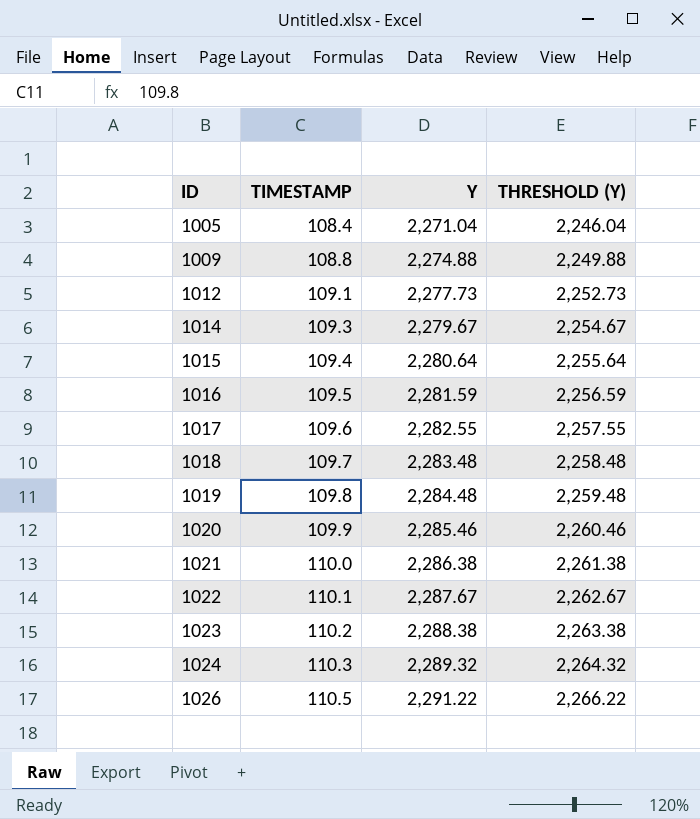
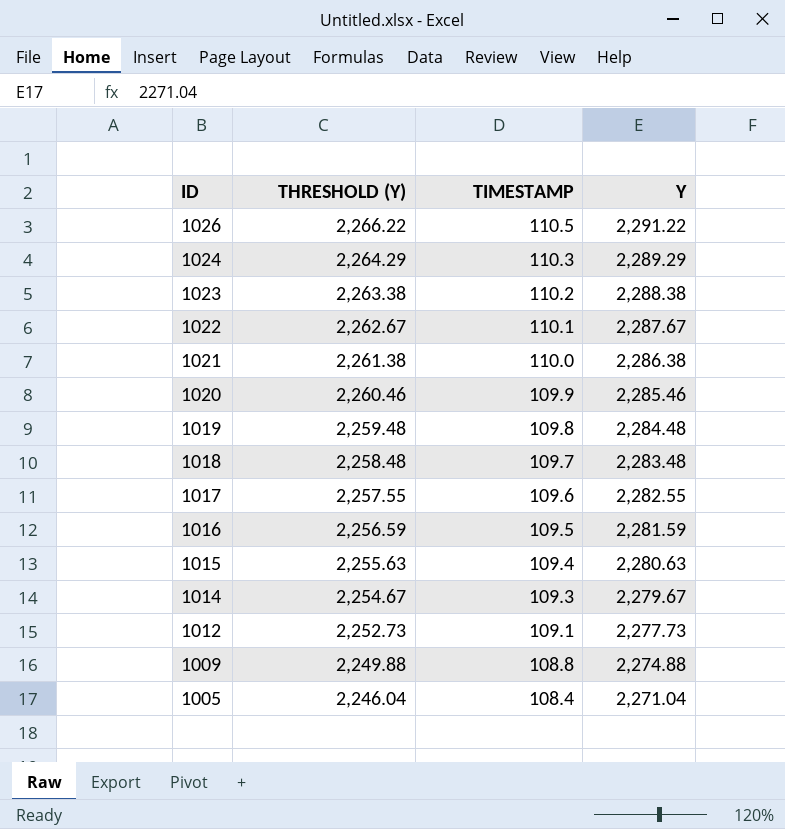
row order: ID ascending -> ID descending
column THRESHOLD (Y) | position: 4 -> 2
1024 | THRESHOLD (Y): 2,264.32 -> 2,264.29
1024 | Y: 2,289.32 -> 2,289.29
1015 | THRESHOLD (Y): 2,255.64 -> 2,255.63
1015 | Y: 2,280.64 -> 2,280.63

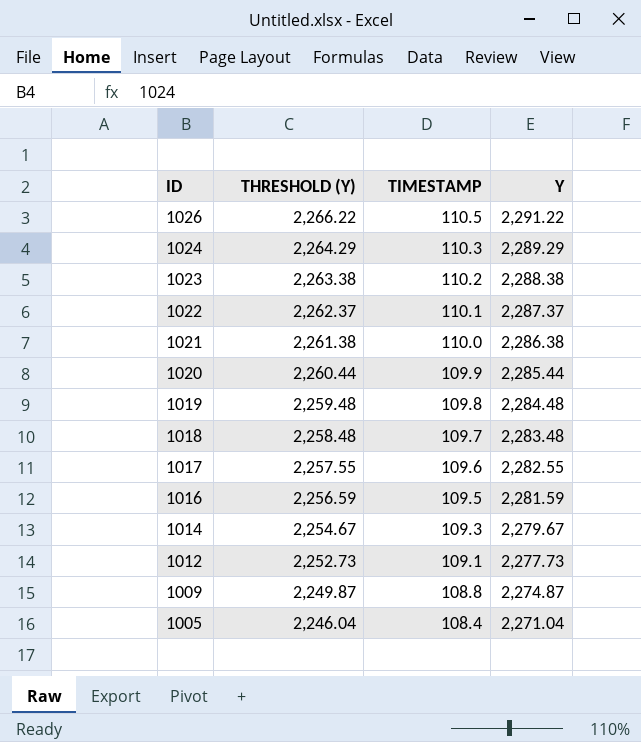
row 1015: 2,255.63 | 109.4 | 2,280.63 -> none
1022 | THRESHOLD (Y): 2,262.67 -> 2,262.37
1022 | Y: 2,287.67 -> 2,287.37
1020 | THRESHOLD (Y): 2,260.46 -> 2,260.44
1020 | Y: 2,285.46 -> 2,285.44
1009 | THRESHOLD (Y): 2,249.88 -> 2,249.87
1009 | Y: 2,274.88 -> 2,274.87

